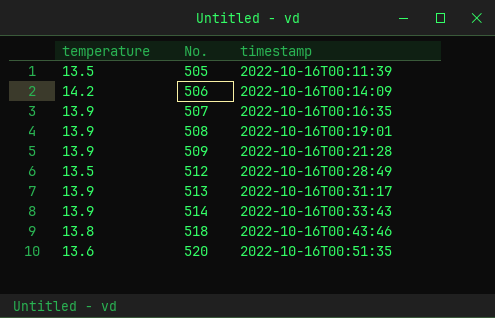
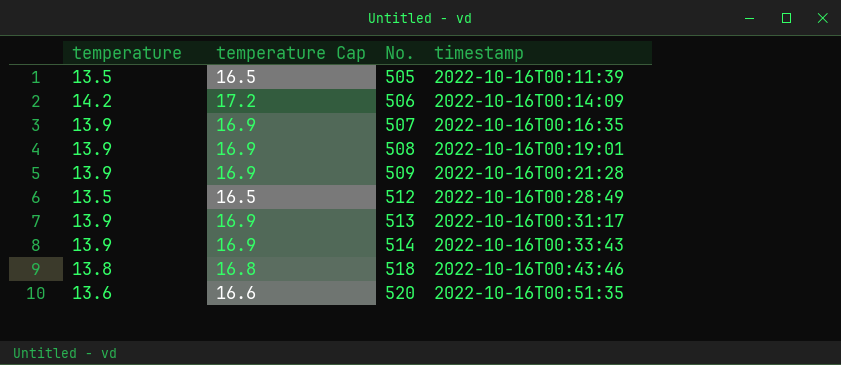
column temperature Cap | formula: none -> [temperature] + 3

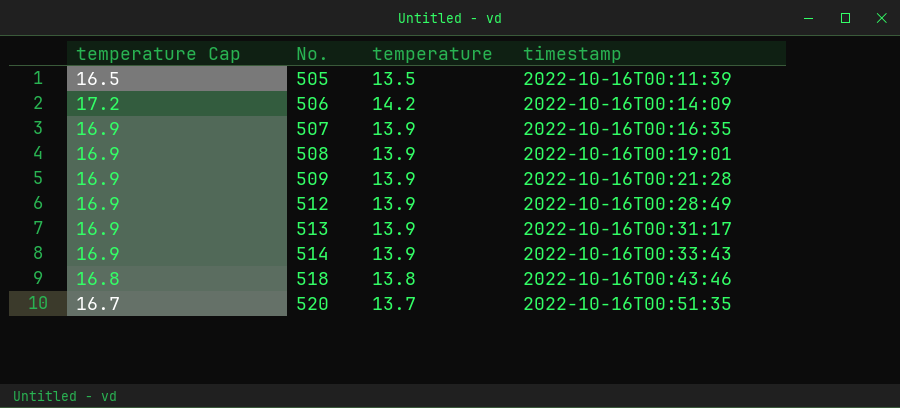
column temperature | position: 1 -> 3
512 | temperature Cap: 16.5 -> 16.9
512 | temperature: 13.5 -> 13.9
520 | temperature Cap: 16.6 -> 16.7
520 | temperature: 13.6 -> 13.7

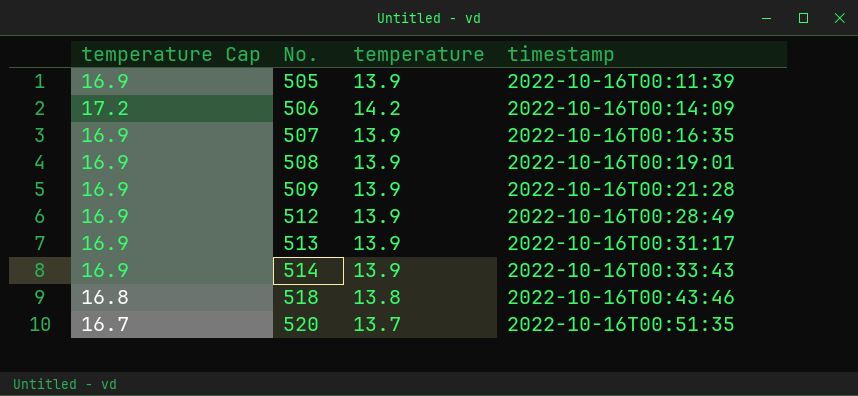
505 | temperature Cap: 16.5 -> 16.9
505 | temperature: 13.5 -> 13.9

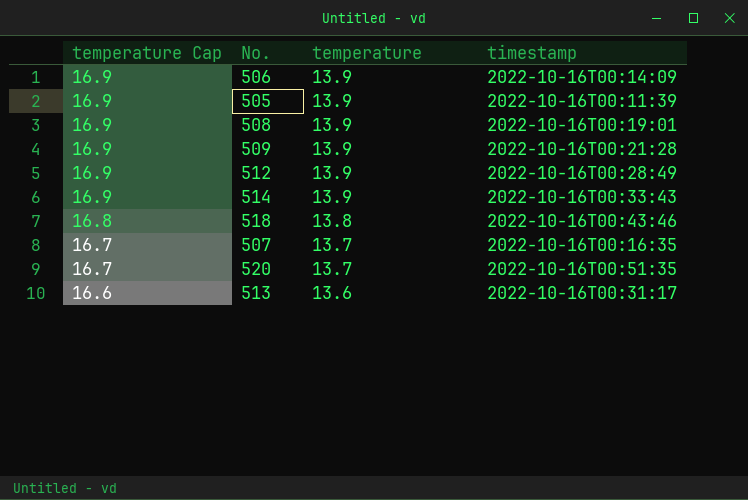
row order: No. ascending -> temperature Cap descending
506 | temperature Cap: 17.2 -> 16.9
506 | temperature: 14.2 -> 13.9
507 | temperature Cap: 16.9 -> 16.7
507 | temperature: 13.9 -> 13.7
513 | temperature Cap: 16.9 -> 16.6
513 | temperature: 13.9 -> 13.6

